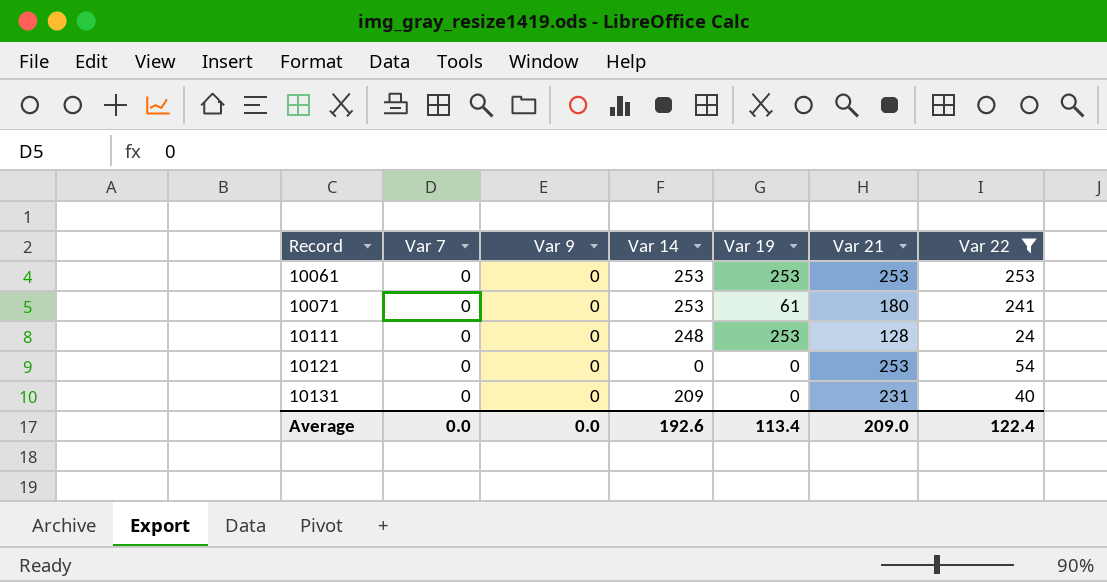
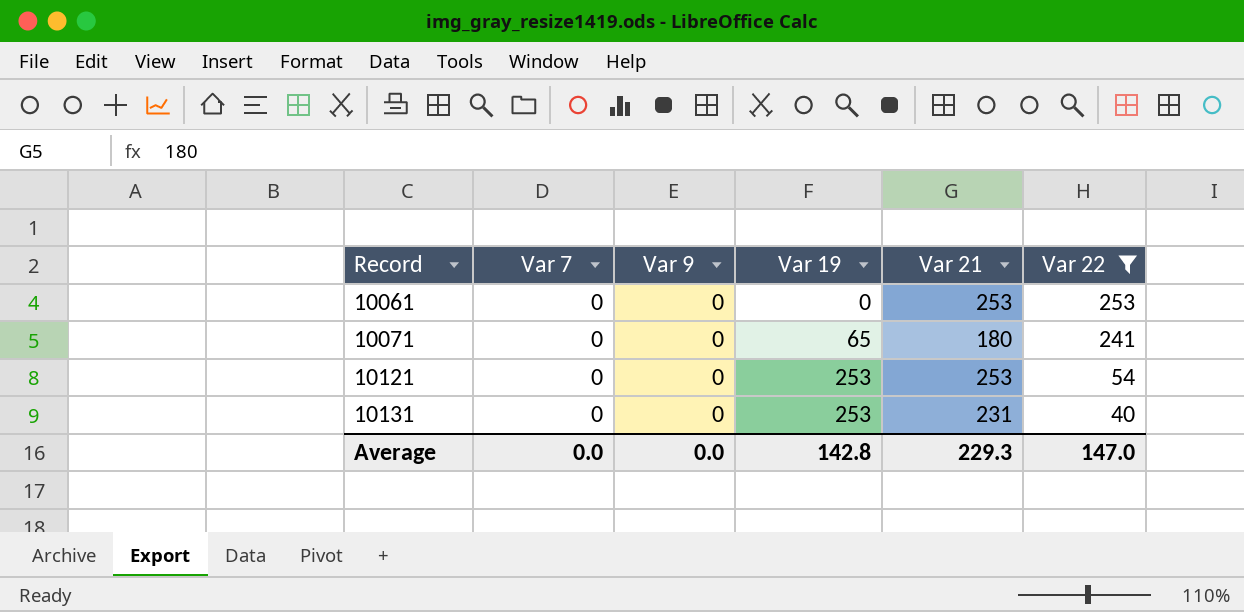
column Var 14 | position: 4 -> none
row 10111: 0 | 0 | 248 | 253 | 128 | 24 -> none
10061 | Var 19: 253 -> 0
10071 | Var 19: 61 -> 65
10121 | Var 19: 0 -> 253
10131 | Var 19: 0 -> 253
Average | Var 19: 113.4 -> 142.8
Average | Var 21: 209.0 -> 229.3
Average | Var 22: 122.4 -> 147.0

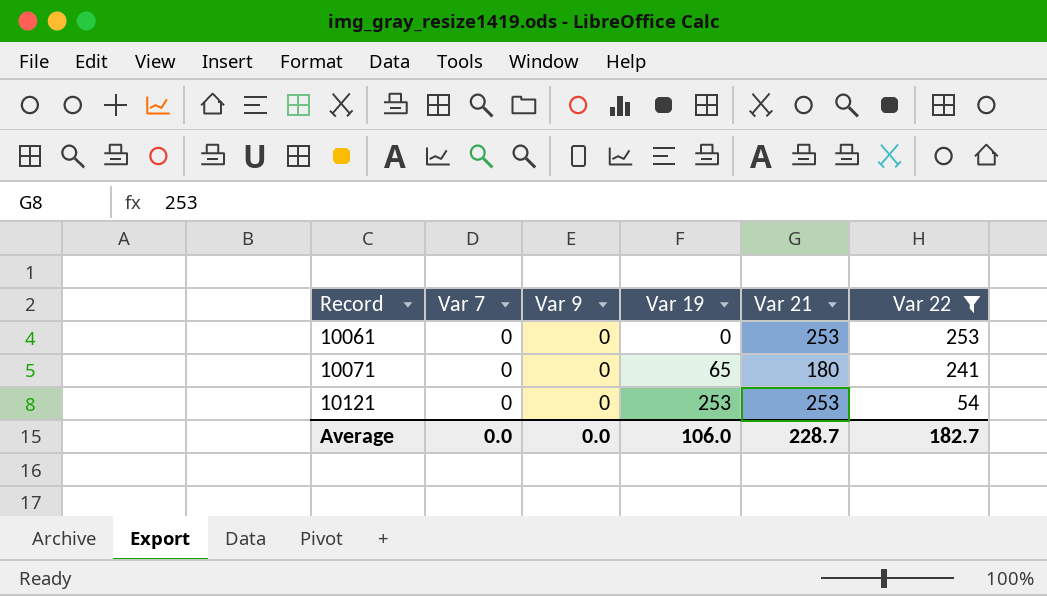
row 10131: 0 | 0 | 253 | 231 | 40 -> none
Average | Var 19: 142.8 -> 106.0
Average | Var 21: 229.3 -> 228.7
Average | Var 22: 147.0 -> 182.7

